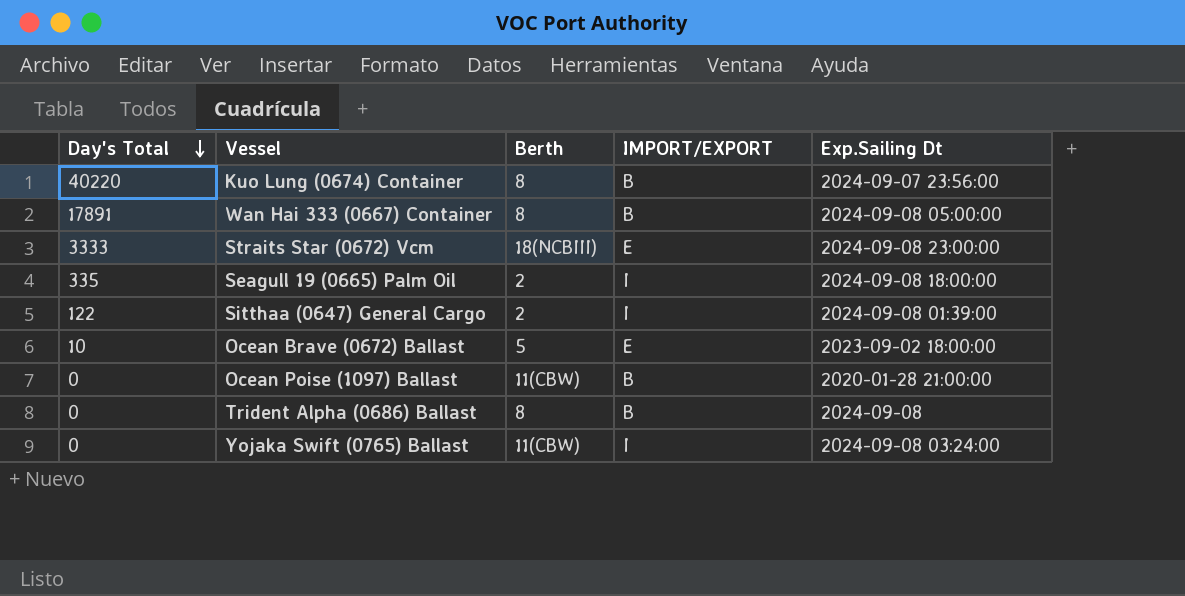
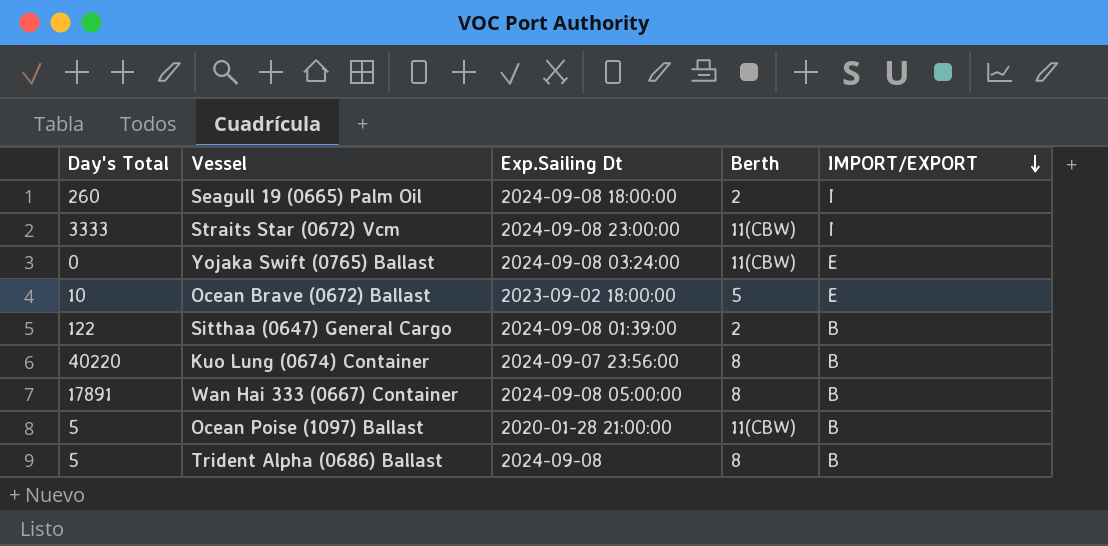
row order: Day's Total descending -> IMPORT/EXPORT descending
column Exp.Sailing Dt | position: 5 -> 3
Seagull 19 (0665) Palm Oil | Day's Total: 335 -> 260
Straits Star (0672) Vcm | Berth: 18(NCBIII) -> 11(CBW)
Straits Star (0672) Vcm | IMPORT/EXPORT: E -> I
Yojaka Swift (0765) Ballast | IMPORT/EXPORT: I -> E
Sitthaa (0647) General Cargo | IMPORT/EXPORT: I -> B
Ocean Poise (1097) Ballast | Day's Total: 0 -> 5
Trident Alpha (0686) Ballast | Day's Total: 0 -> 5

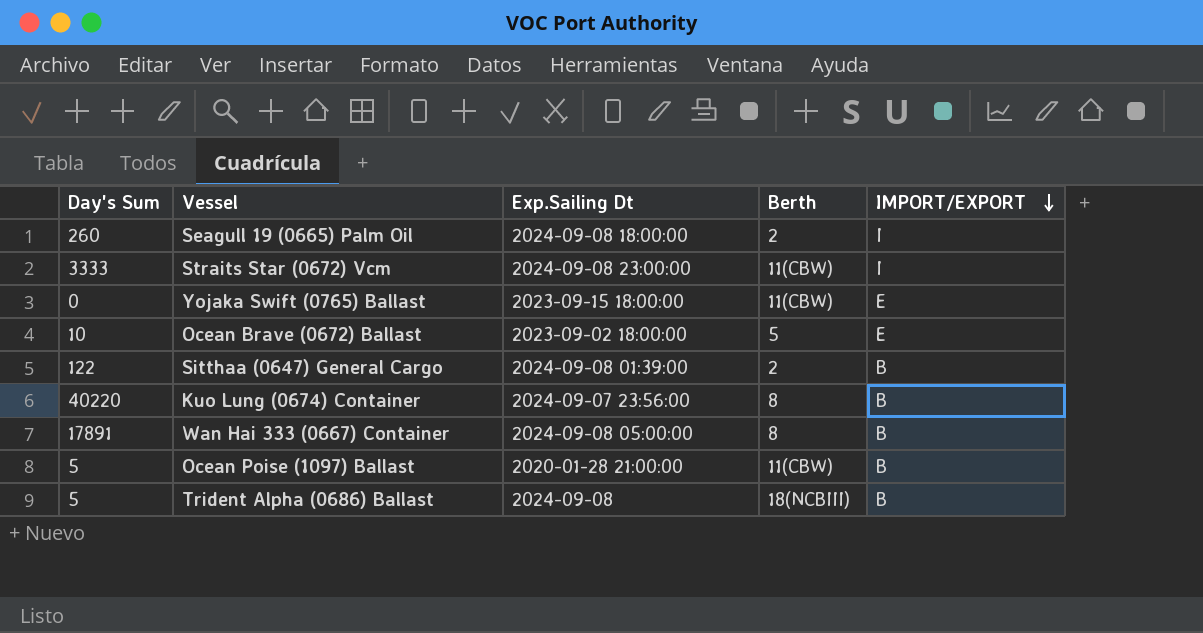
column name: Day's Total -> Day's Sum
Yojaka Swift (0765) Ballast | Exp.Sailing Dt: 2024-09-08 03:24:00 -> 2023-09-15 18:00:00
Trident Alpha (0686) Ballast | Berth: 8 -> 18(NCBIII)

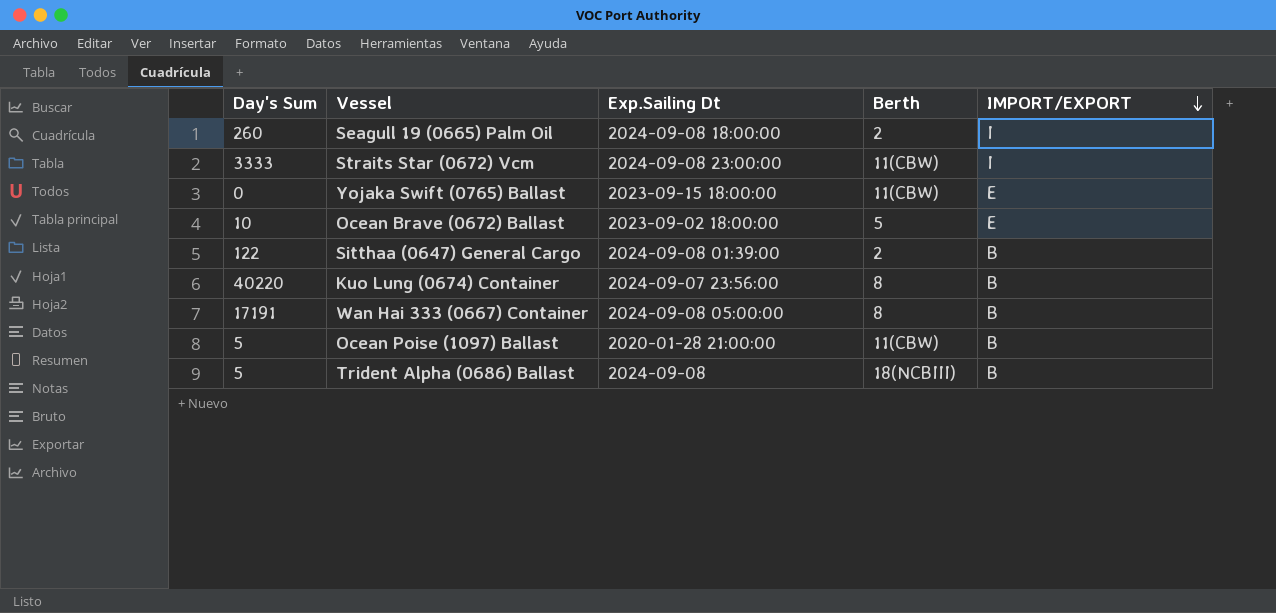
Wan Hai 333 (0667) Container | Day's Sum: 17891 -> 17191

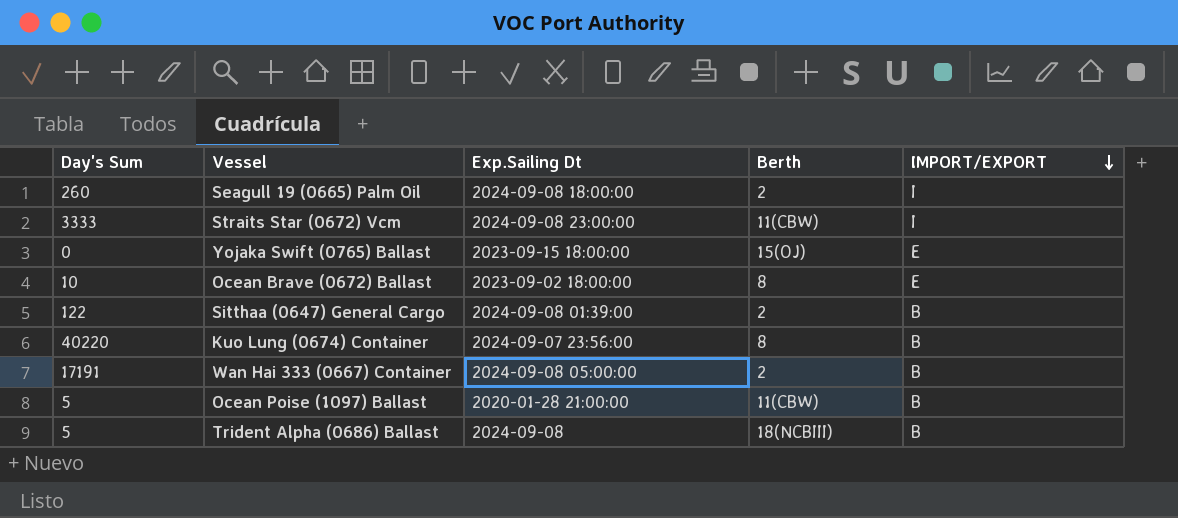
Yojaka Swift (0765) Ballast | Berth: 11(CBW) -> 15(OJ)
Ocean Brave (0672) Ballast | Berth: 5 -> 8
Wan Hai 333 (0667) Container | Berth: 8 -> 2

